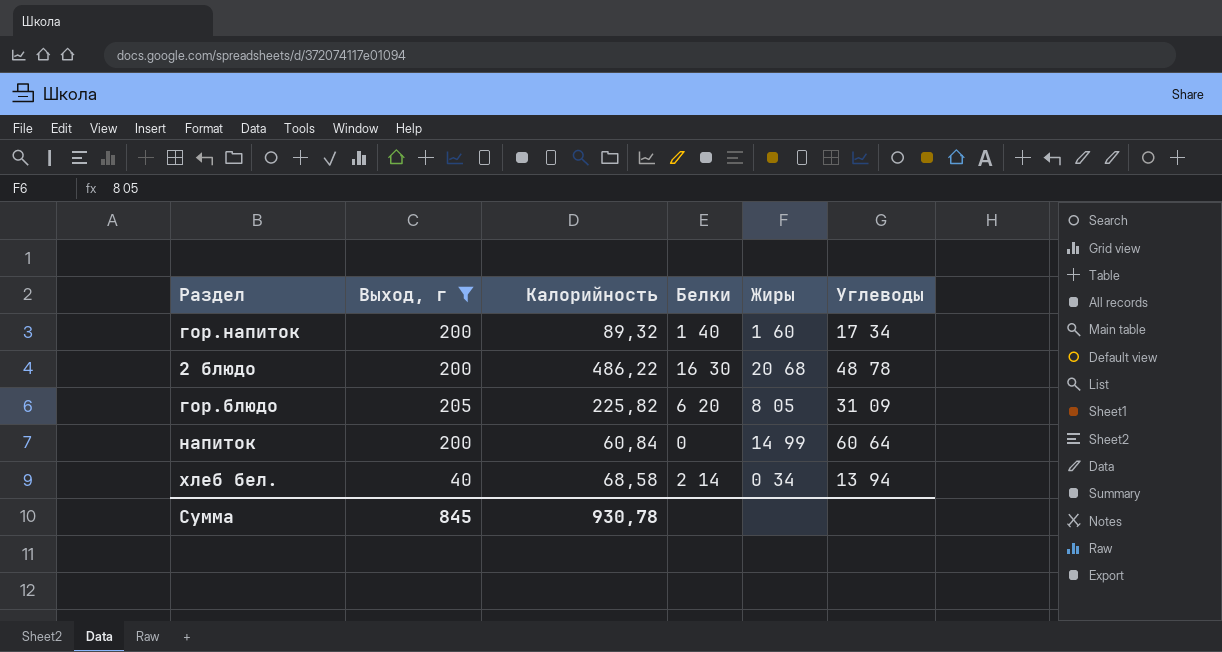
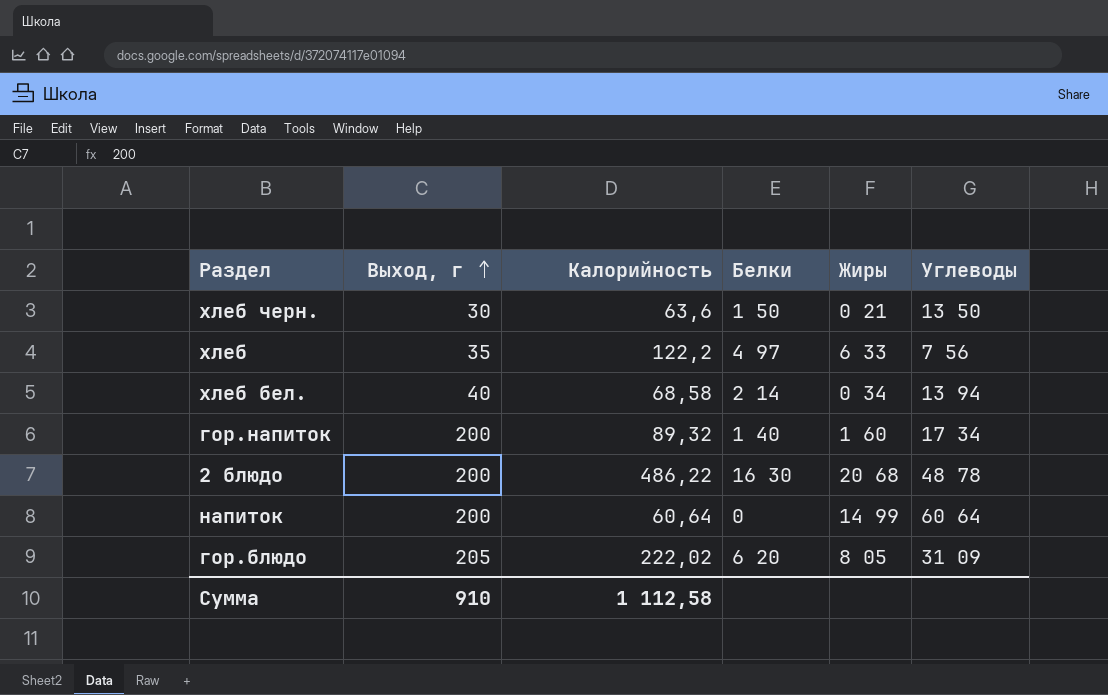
filter: Выход, г >= 40 -> none
row order: none -> Выход, г ascending
напиток | Калорийность: 60,84 -> 60,64
гор.блюдо | Калорийность: 225,82 -> 222,02
Сумма | Выход, г: 845 -> 910
Сумма | Калорийность: 930,78 -> 1 112,58

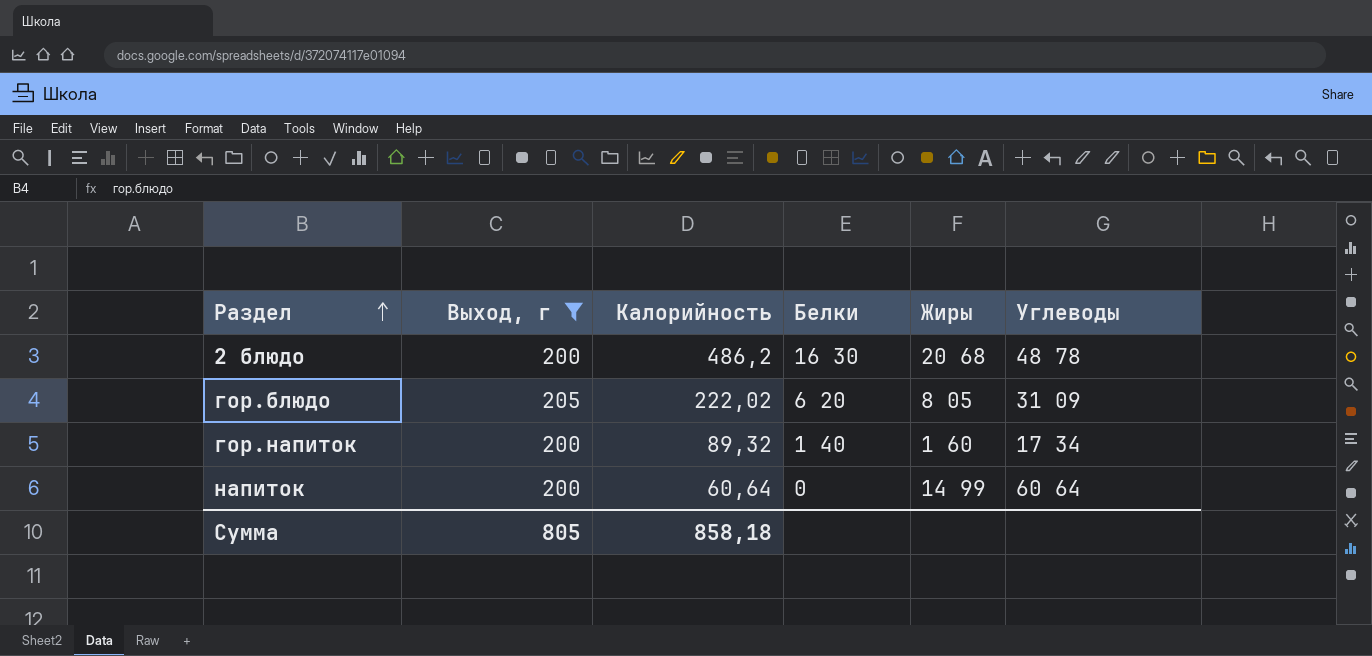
filter: none -> Выход, г >= 200
row order: Выход, г ascending -> Раздел ascending
2 блюдо | Калорийность: 486,22 -> 486,2
Сумма | Выход, г: 910 -> 805
Сумма | Калорийность: 1 112,58 -> 858,18

